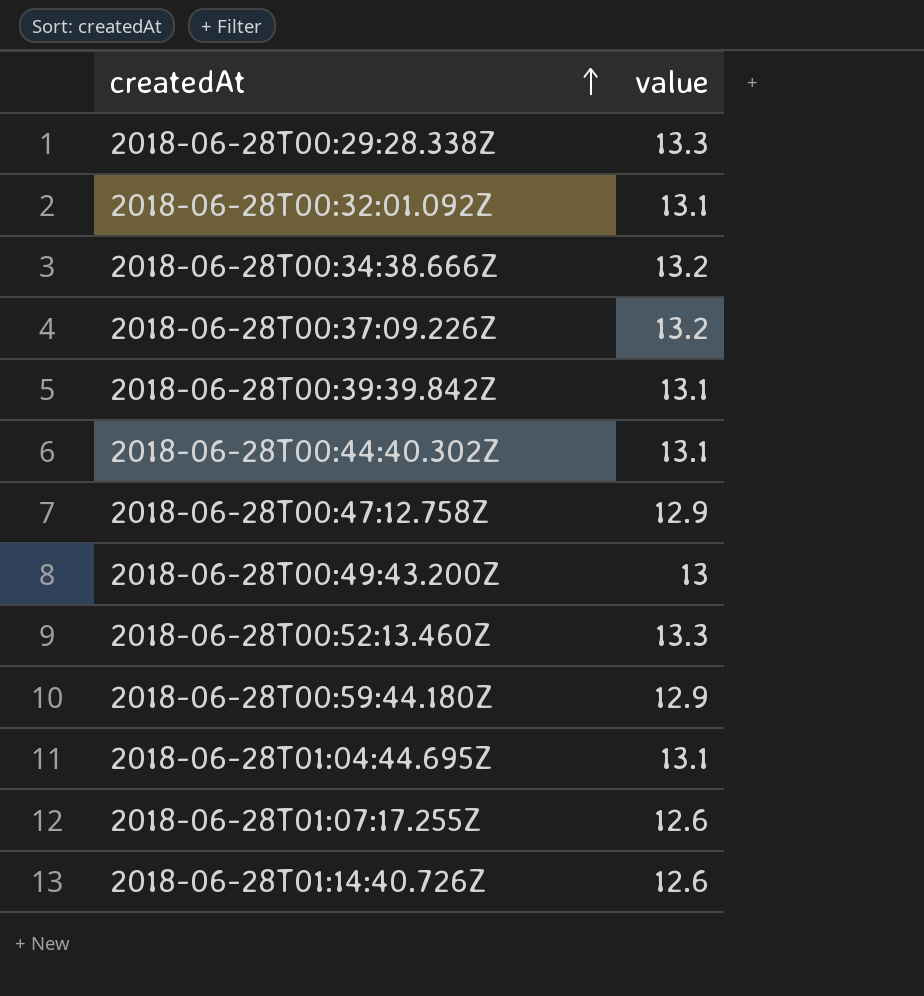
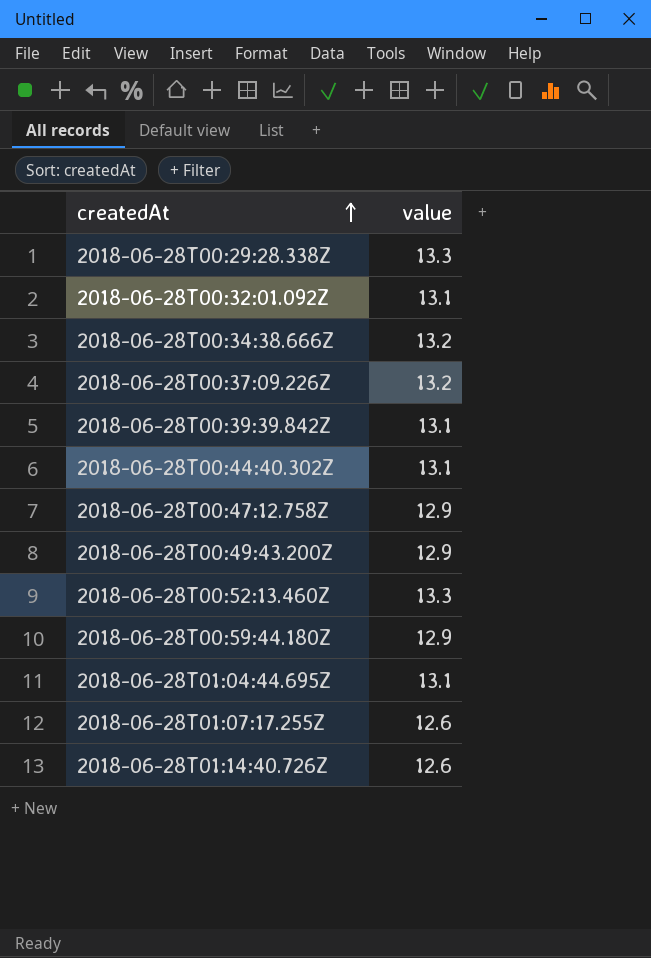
2018-06-28T00:49:43.200Z | value: 13 -> 12.9

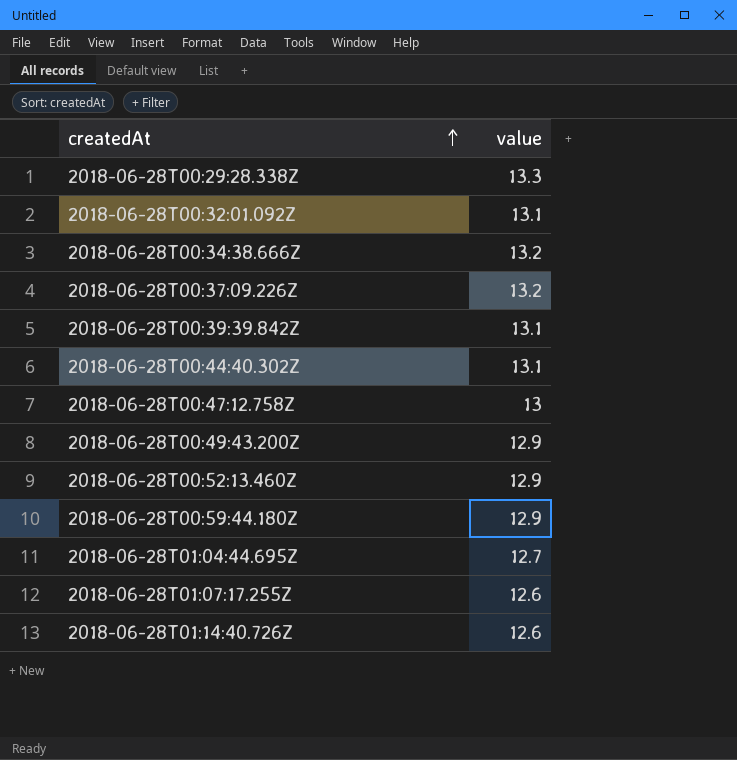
2018-06-28T00:47:12.758Z | value: 12.9 -> 13
2018-06-28T00:52:13.460Z | value: 13.3 -> 12.9
2018-06-28T01:04:44.695Z | value: 13.1 -> 12.7

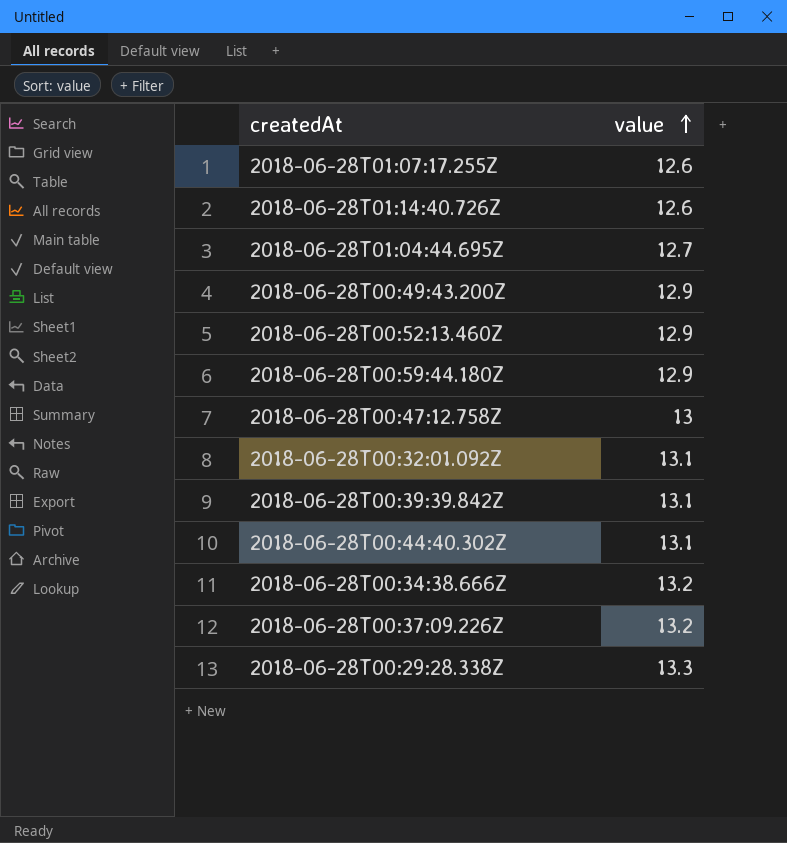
row order: createdAt ascending -> value ascending

